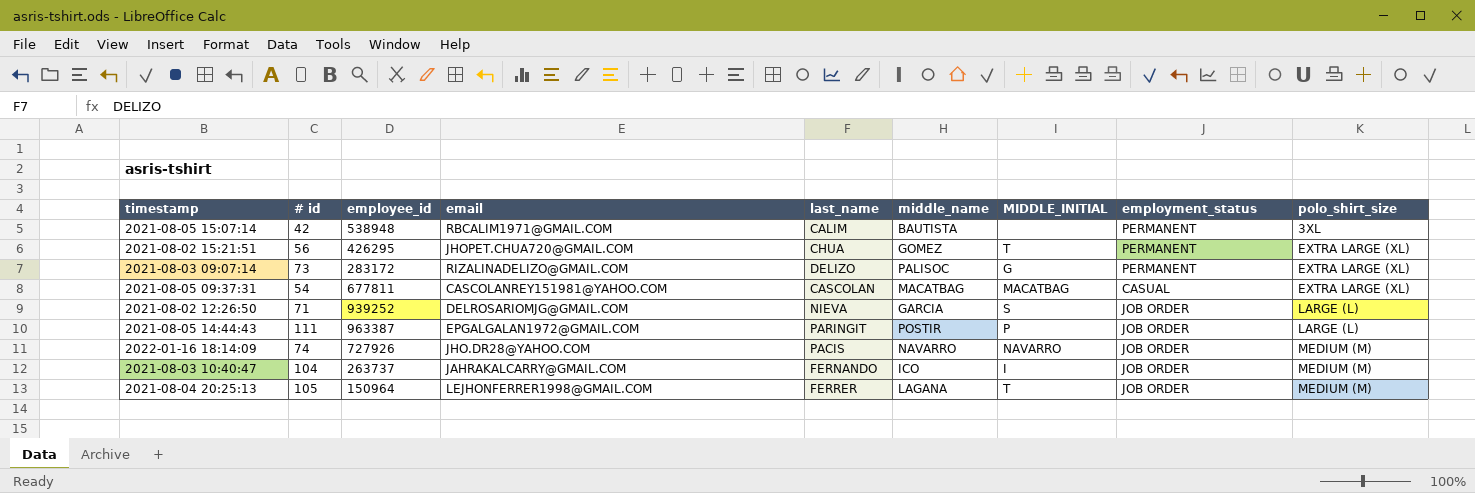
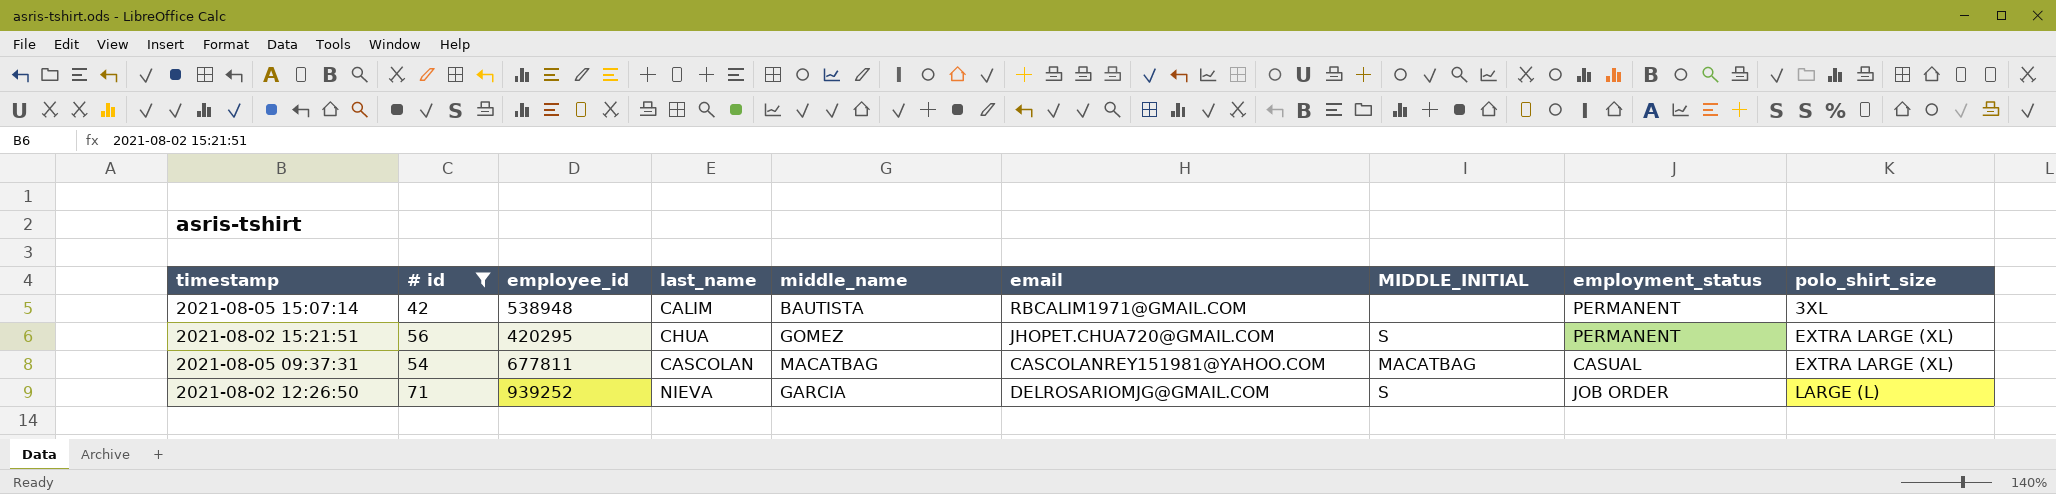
filter: none -> # id <= 71
column email | position: 4 -> 6
2021-08-02 15:21:51 | employee_id: 426295 -> 420295
2021-08-02 15:21:51 | MIDDLE_INITIAL: T -> S

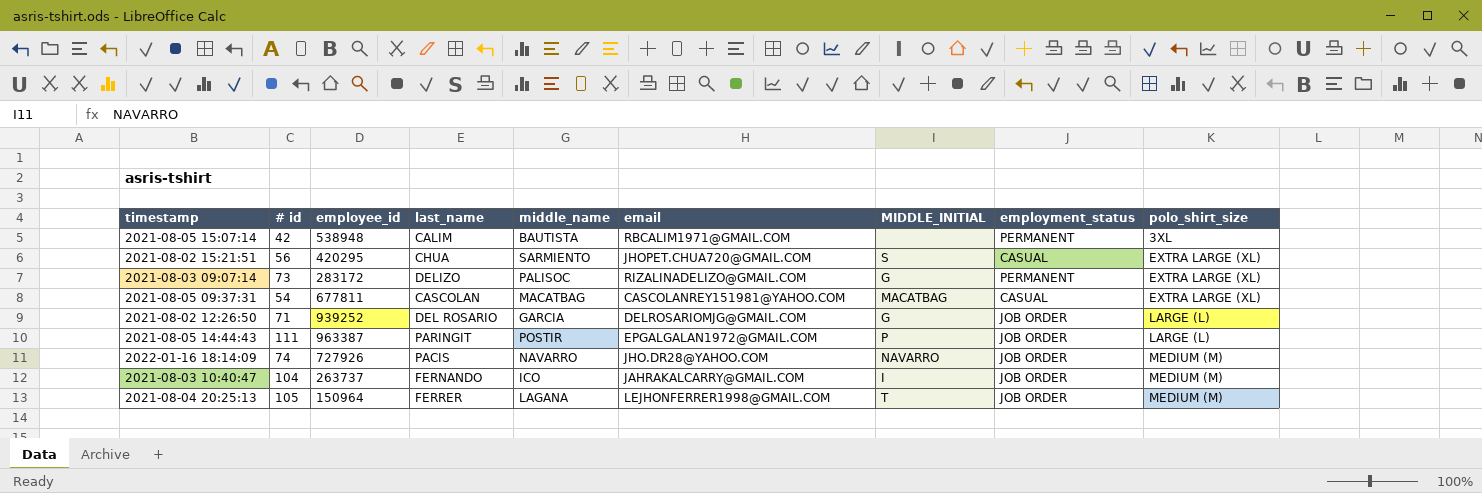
filter: # id <= 71 -> none
2021-08-02 15:21:51 | middle_name: GOMEZ -> SARMIENTO
2021-08-02 15:21:51 | employment_status: PERMANENT -> CASUAL
2021-08-02 12:26:50 | last_name: NIEVA -> DEL ROSARIO
2021-08-02 12:26:50 | MIDDLE_INITIAL: S -> G

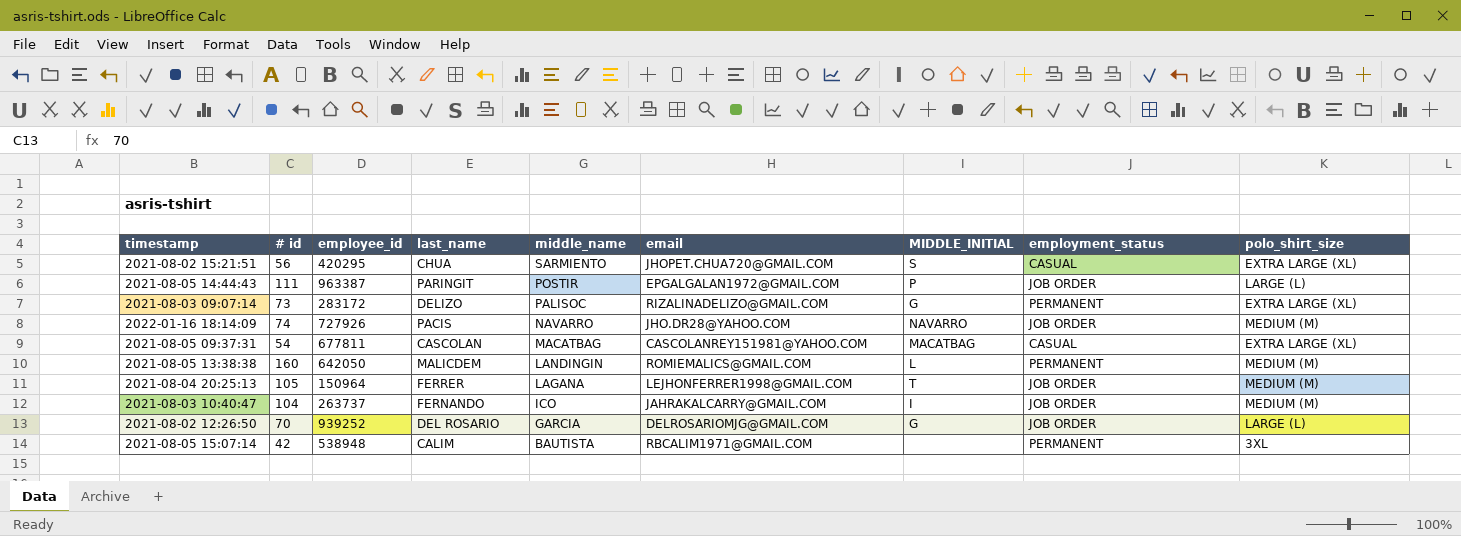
row order: polo_shirt_size ascending -> middle_name descending
row 2021-08-05 13:38:38: none -> 160 | 642050 | MALICDEM | LANDINGIN | ROMIEMALICS@GMAIL.COM | L | PERMANENT | MEDIUM (M)
2021-08-02 12:26:50 | # id: 71 -> 70

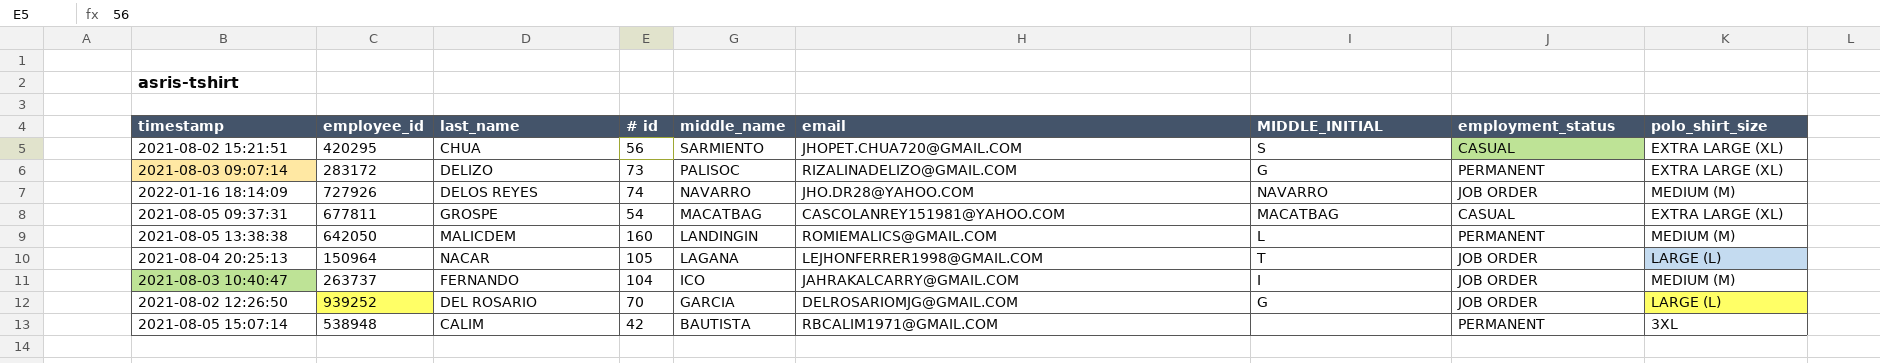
column # id | position: 2 -> 4
row 2021-08-05 14:44:43: 111 | 963387 | PARINGIT | POSTIR | EPGALGALAN1972@GMAIL.COM | P | JOB ORDER | LARGE (L) -> none
2022-01-16 18:14:09 | last_name: PACIS -> DELOS REYES
2021-08-05 09:37:31 | last_name: CASCOLAN -> GROSPE
2021-08-04 20:25:13 | last_name: FERRER -> NACAR
2021-08-04 20:25:13 | polo_shirt_size: MEDIUM (M) -> LARGE (L)

